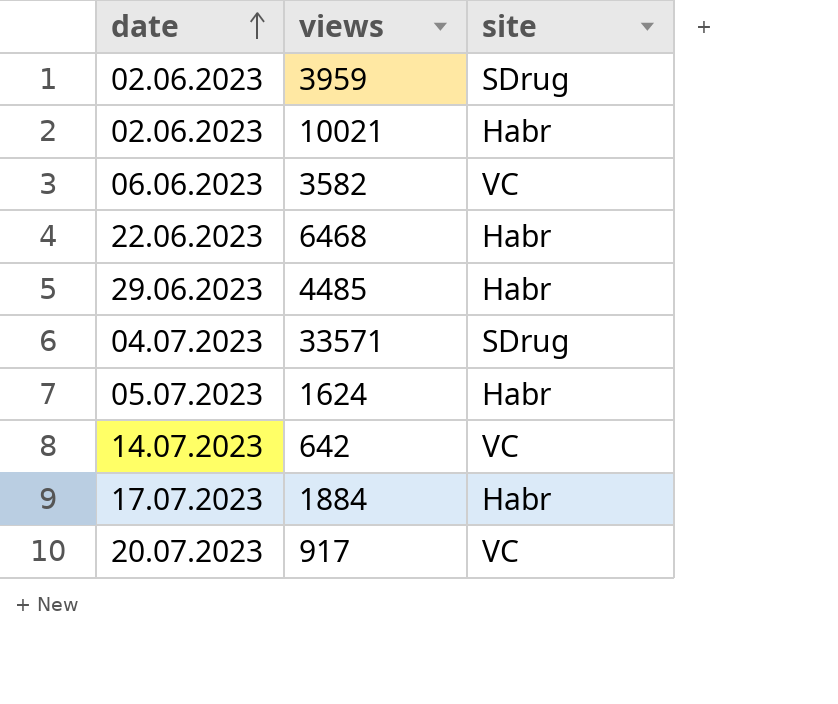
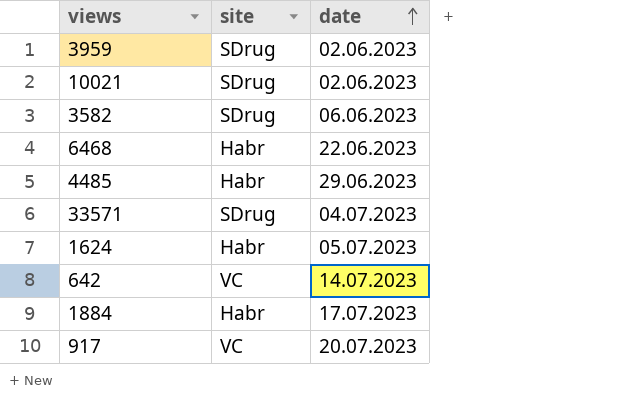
column date | position: 1 -> 3
10021 | site: Habr -> SDrug
3582 | site: VC -> SDrug

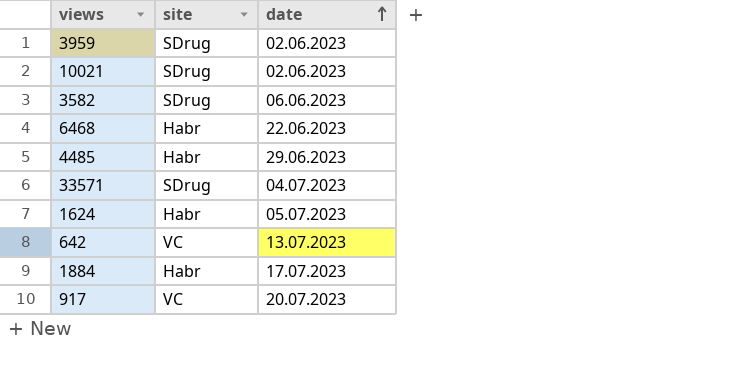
642 | date: 14.07.2023 -> 13.07.2023

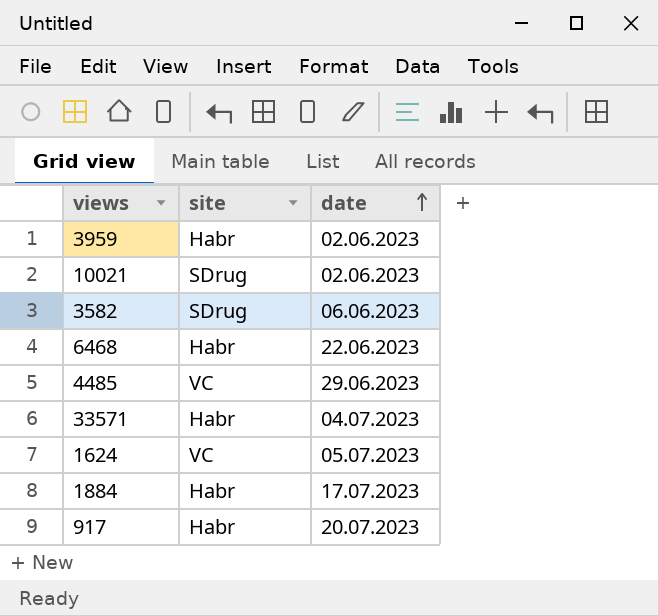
row 642: VC | 13.07.2023 -> none
3959 | site: SDrug -> Habr
4485 | site: Habr -> VC
33571 | site: SDrug -> Habr
1624 | site: Habr -> VC
917 | site: VC -> Habr

